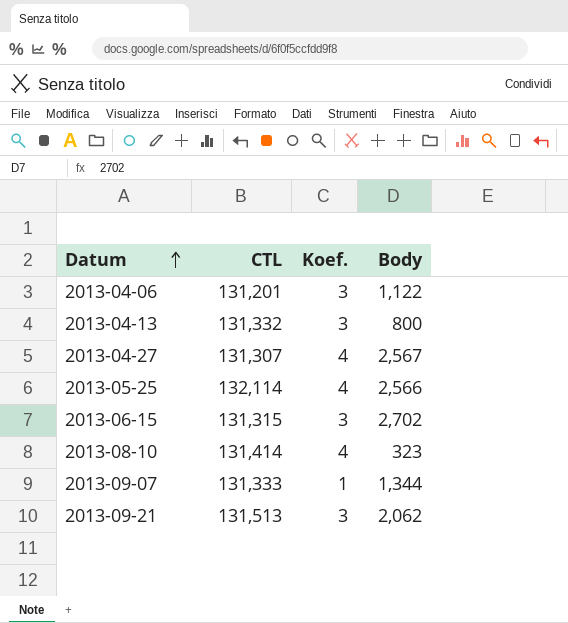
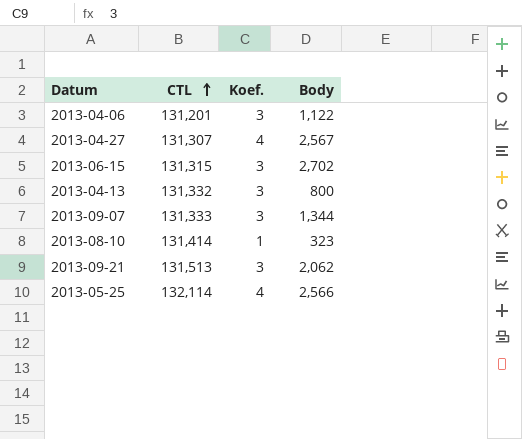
row order: Datum ascending -> CTL ascending
2013-09-07 | Koef.: 1 -> 3
2013-08-10 | Koef.: 4 -> 1

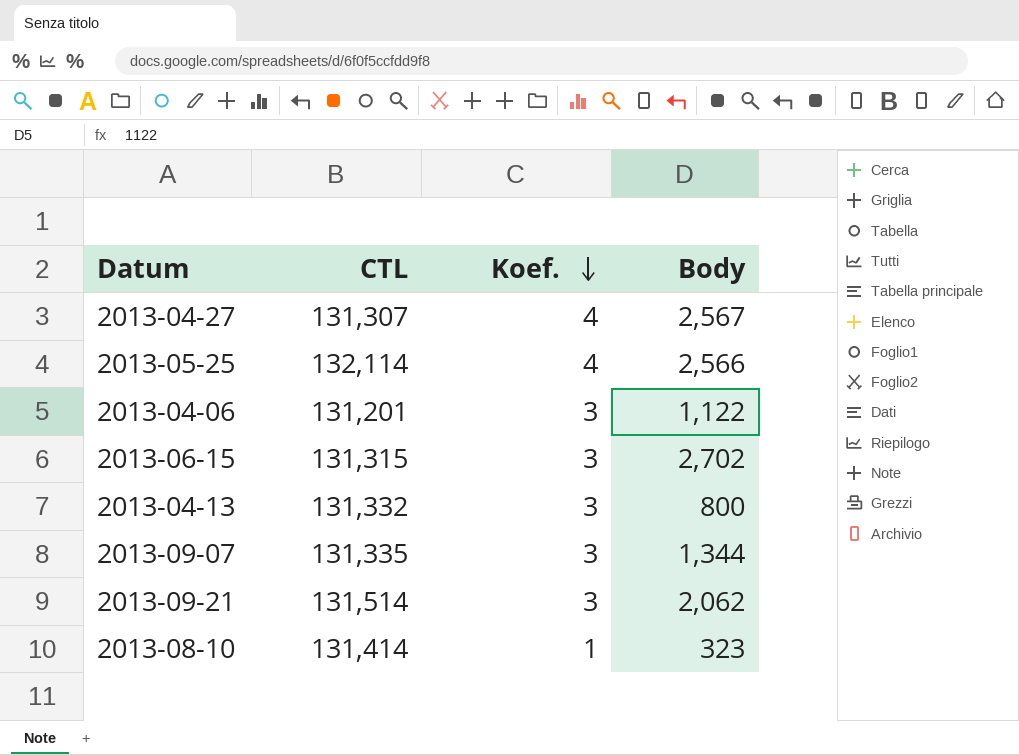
row order: CTL ascending -> Koef. descending
2013-09-07 | CTL: 131,333 -> 131,335
2013-09-21 | CTL: 131,513 -> 131,514

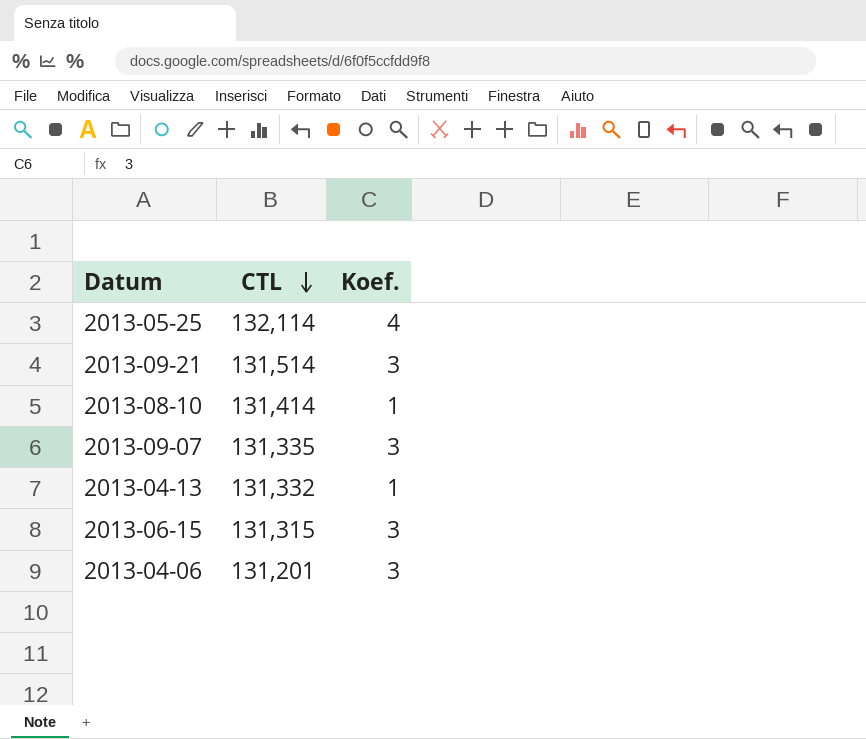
row order: Koef. descending -> CTL descending
column Body | position: 4 -> none
row 2013-04-27: 131,307 | 4 | 2,567 -> none
2013-04-13 | Koef.: 3 -> 1

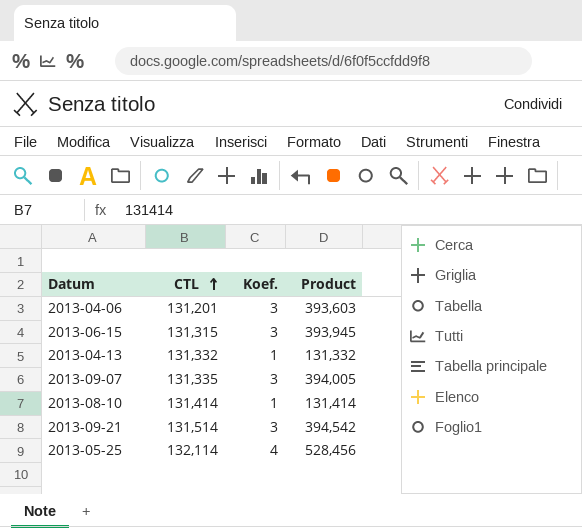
row order: CTL descending -> CTL ascending
column Product | formula: none -> [CTL] * [Koef.]

